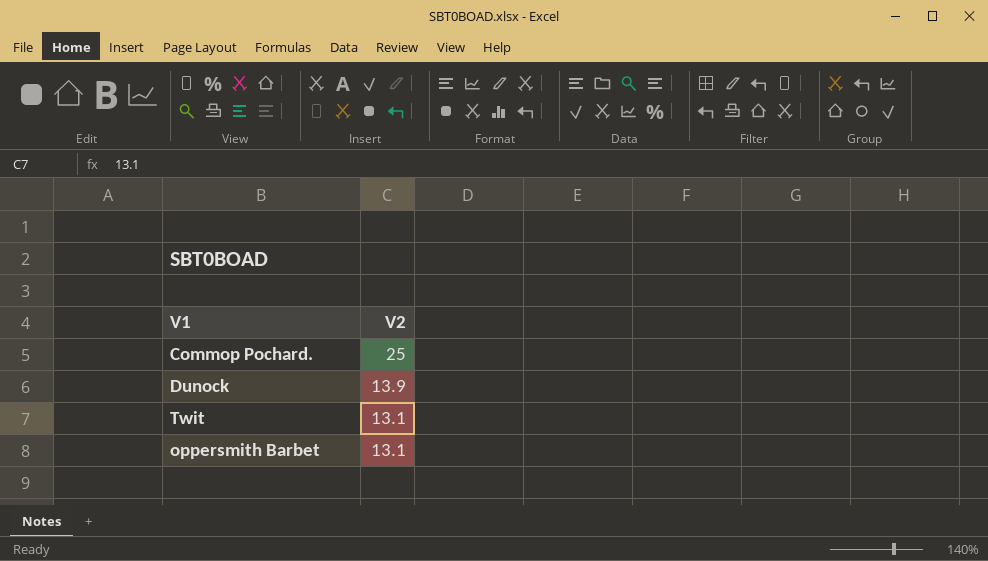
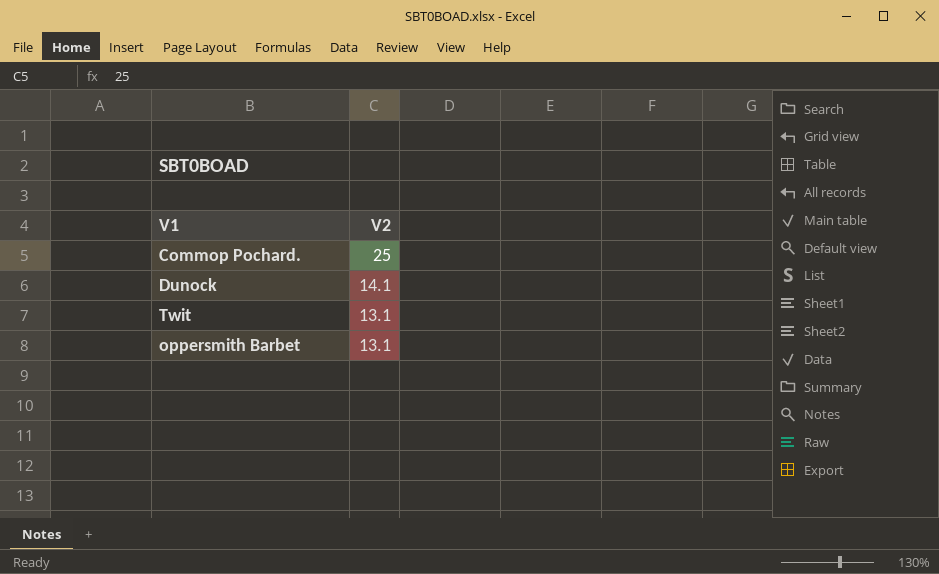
Dunock | V2: 13.9 -> 14.1

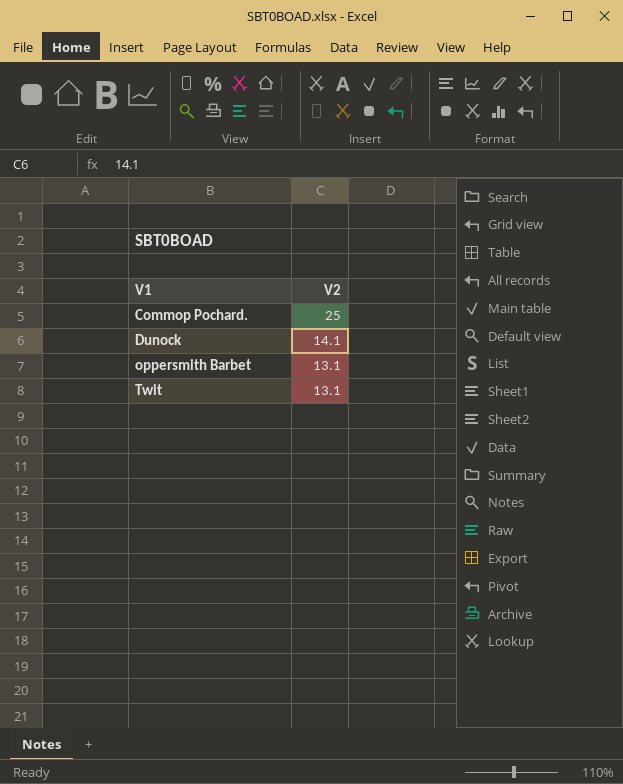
row order: V2 descending -> V1 ascending

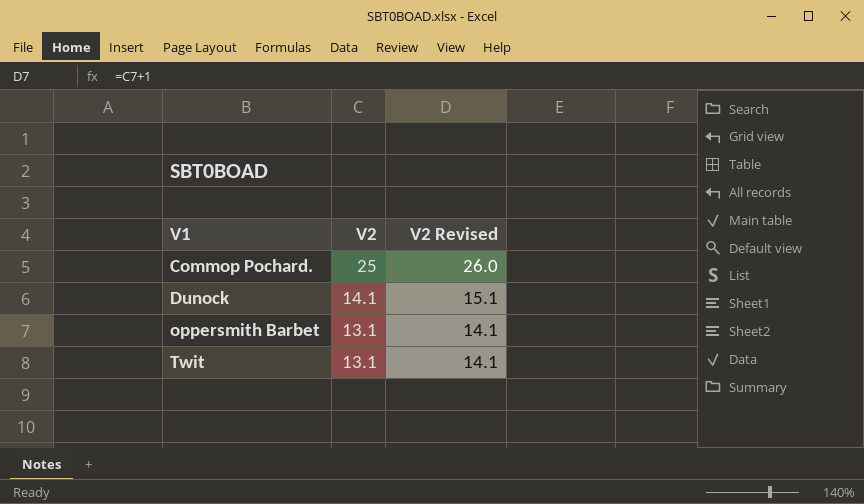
column V2 Revised | formula: none -> [V2] + 1

